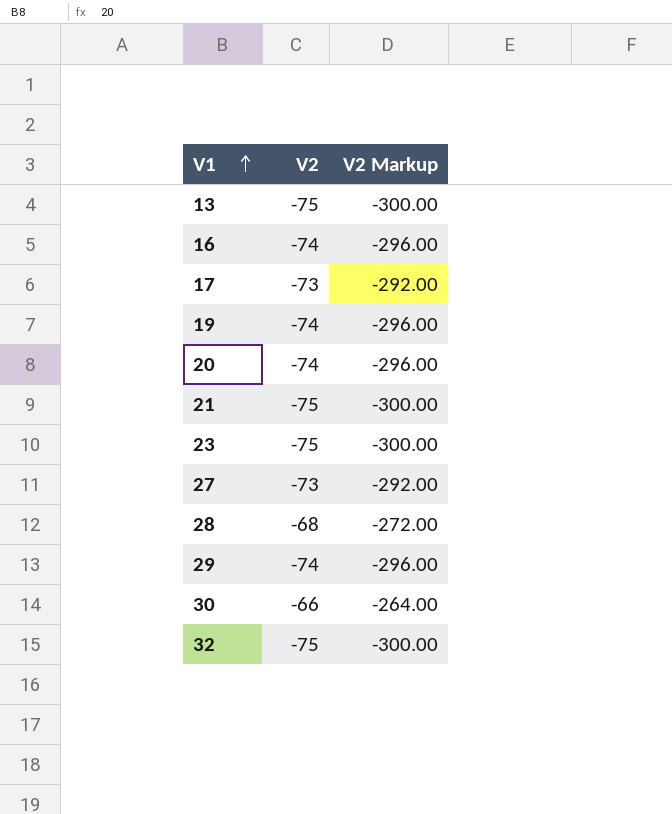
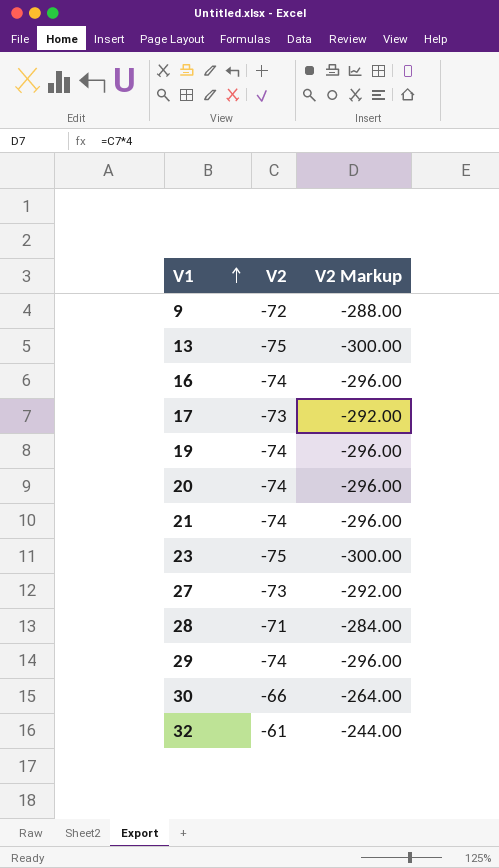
row 9: none -> -72 | -288.00
21 | V2: -75 -> -74
21 | V2 Markup: -300.00 -> -296.00
28 | V2: -68 -> -71
28 | V2 Markup: -272.00 -> -284.00
32 | V2: -75 -> -61
32 | V2 Markup: -300.00 -> -244.00

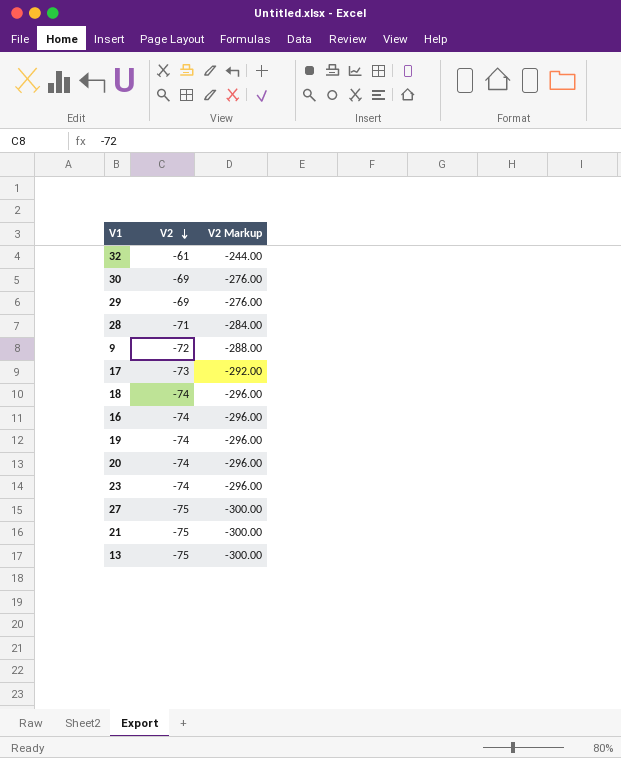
row order: V1 ascending -> V2 descending
30 | V2: -66 -> -69
30 | V2 Markup: -264.00 -> -276.00
29 | V2: -74 -> -69
29 | V2 Markup: -296.00 -> -276.00
row 18: none -> -74 | -296.00
23 | V2: -75 -> -74
23 | V2 Markup: -300.00 -> -296.00
27 | V2: -73 -> -75
27 | V2 Markup: -292.00 -> -300.00
21 | V2: -74 -> -75
21 | V2 Markup: -296.00 -> -300.00

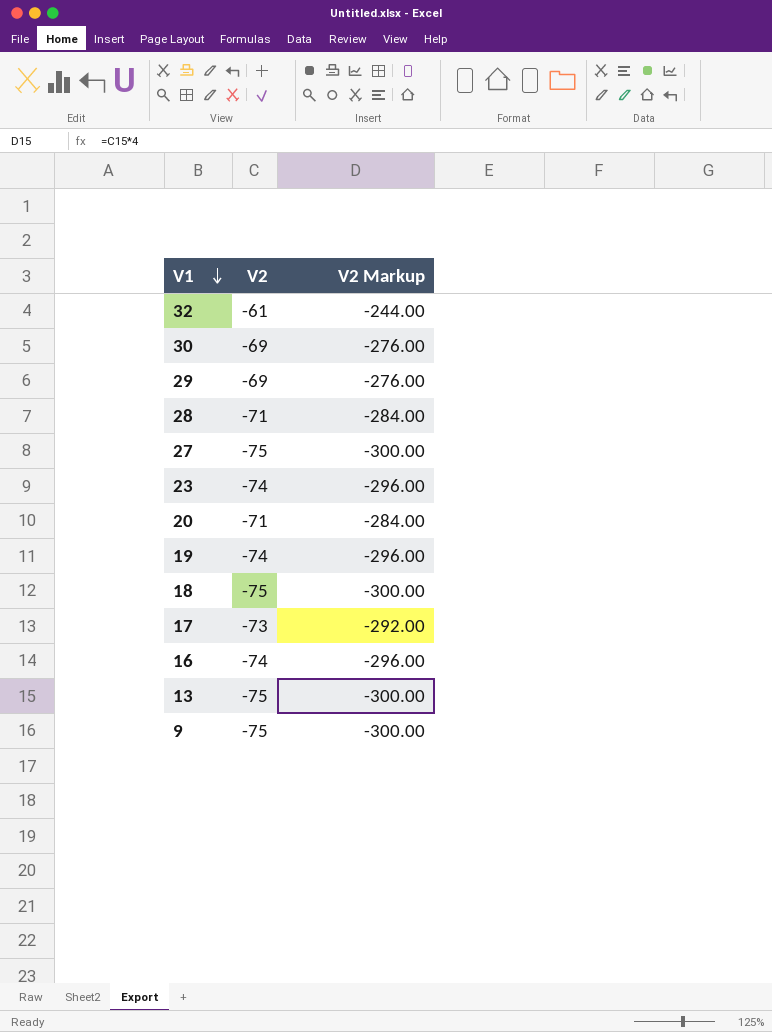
row order: V2 descending -> V1 descending
row 21: -75 | -300.00 -> none
20 | V2: -74 -> -71
20 | V2 Markup: -296.00 -> -284.00
18 | V2: -74 -> -75
18 | V2 Markup: -296.00 -> -300.00
9 | V2: -72 -> -75
9 | V2 Markup: -288.00 -> -300.00

